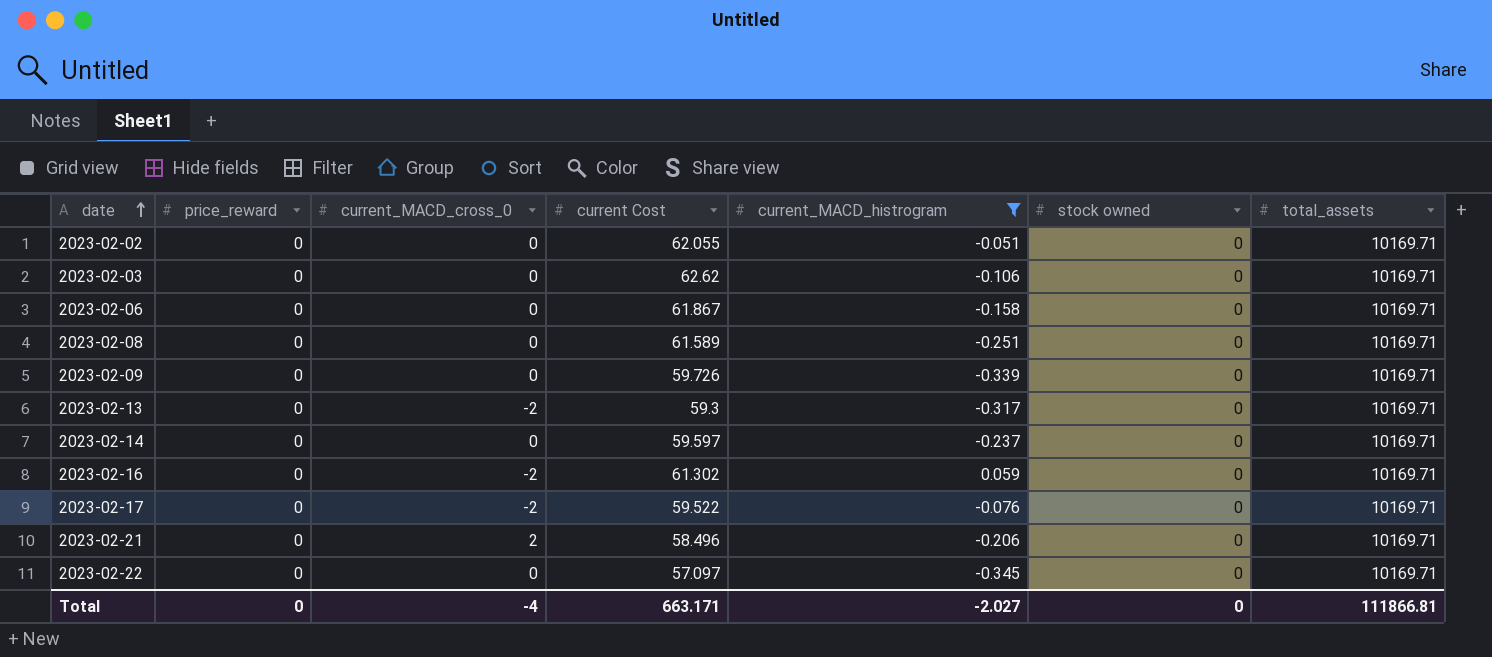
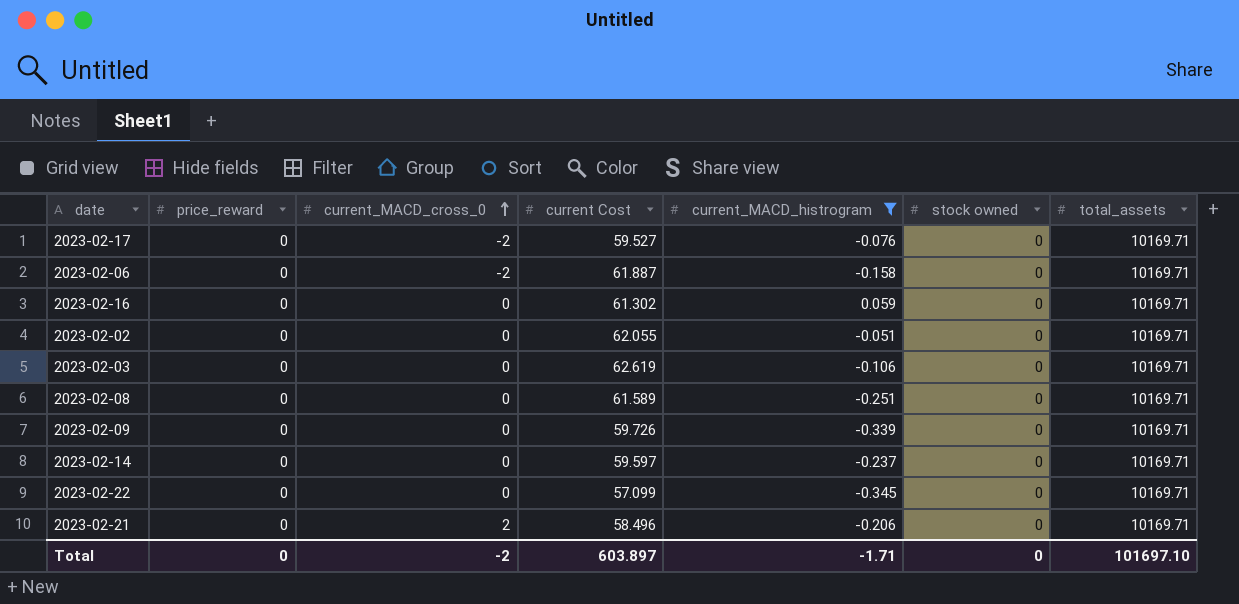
row order: date ascending -> current_MACD_cross_0 ascending
row 2023-02-13: 0 | -2 | 59.3 | -0.317 | 0 | 10169.71 -> none
2023-02-17 | current Cost: 59.522 -> 59.527
2023-02-06 | current_MACD_cross_0: 0 -> -2
2023-02-06 | current Cost: 61.867 -> 61.887
2023-02-16 | current_MACD_cross_0: -2 -> 0
2023-02-03 | current Cost: 62.62 -> 62.619
2023-02-22 | current Cost: 57.097 -> 57.099
Total | current_MACD_cross_0: -4 -> -2
Total | current Cost: 663.171 -> 603.897
Total | current_MACD_histrogram: -2.027 -> -1.71
Total | total_assets: 111866.81 -> 101697.10

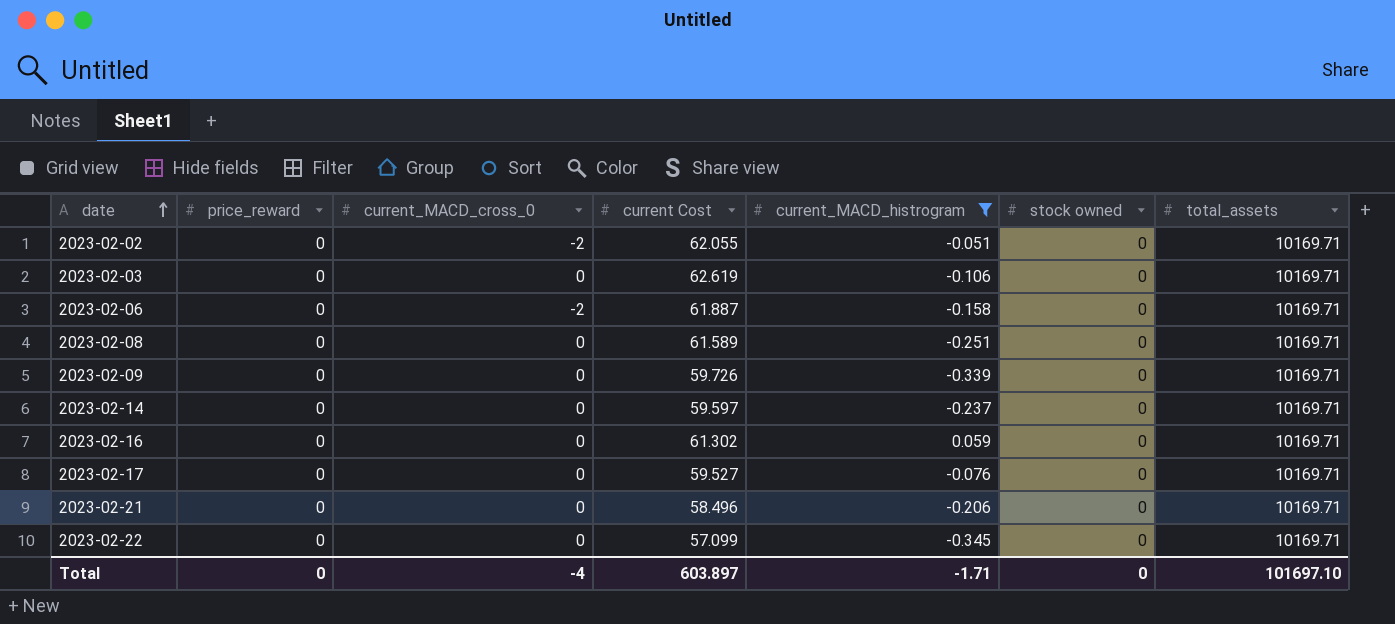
row order: current_MACD_cross_0 ascending -> date ascending
2023-02-02 | current_MACD_cross_0: 0 -> -2
2023-02-17 | current_MACD_cross_0: -2 -> 0
2023-02-21 | current_MACD_cross_0: 2 -> 0
Total | current_MACD_cross_0: -2 -> -4

